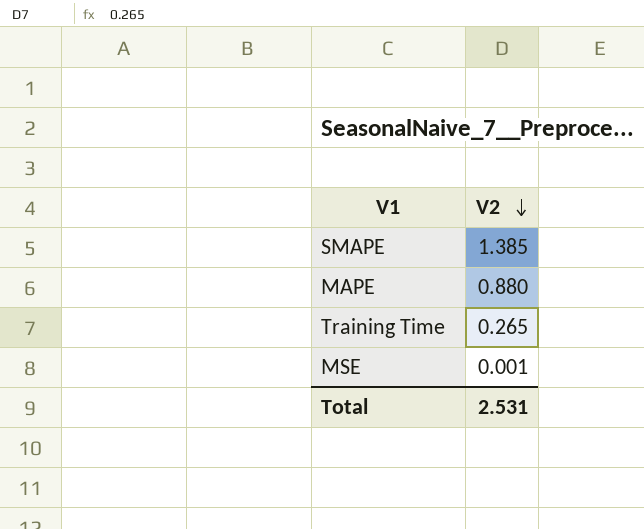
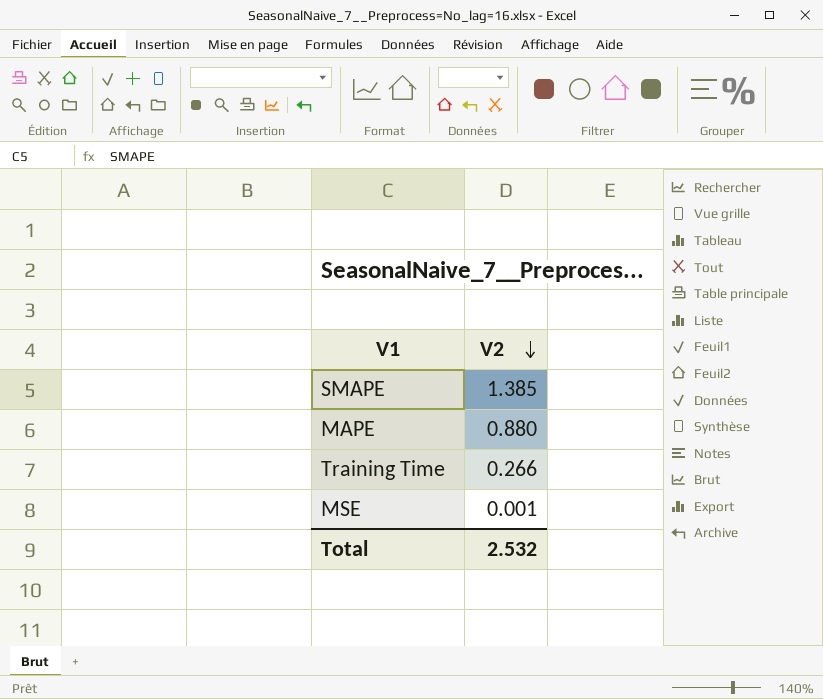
Training Time | V2: 0.265 -> 0.266
Total | V2: 2.531 -> 2.532

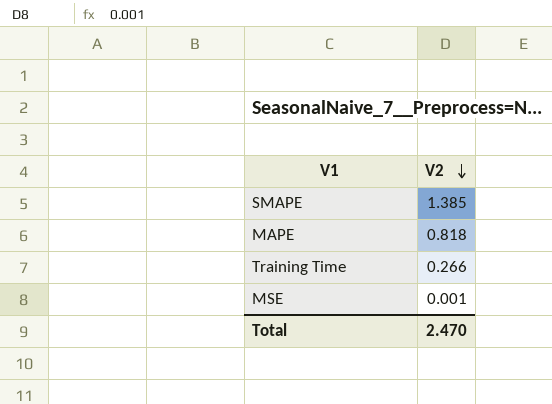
MAPE | V2: 0.880 -> 0.818
Total | V2: 2.532 -> 2.470

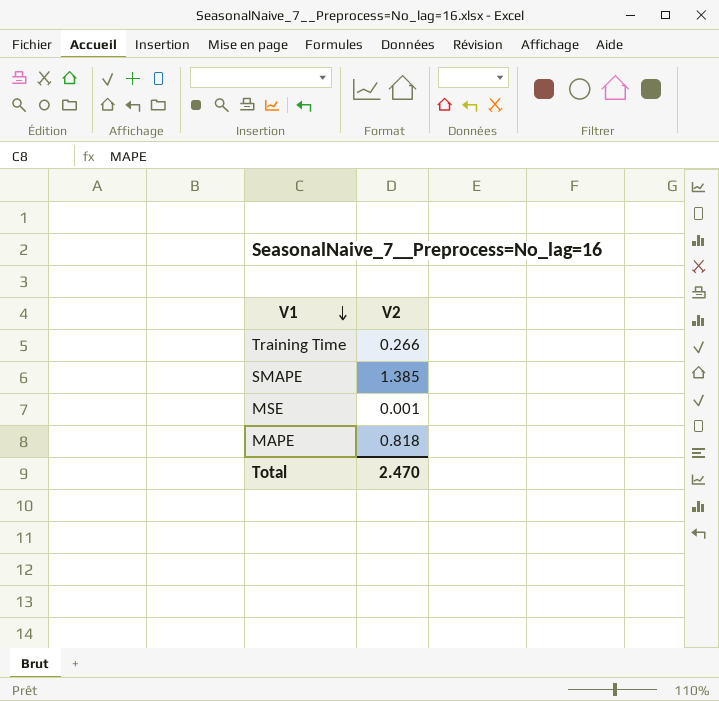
row order: V2 descending -> V1 descending

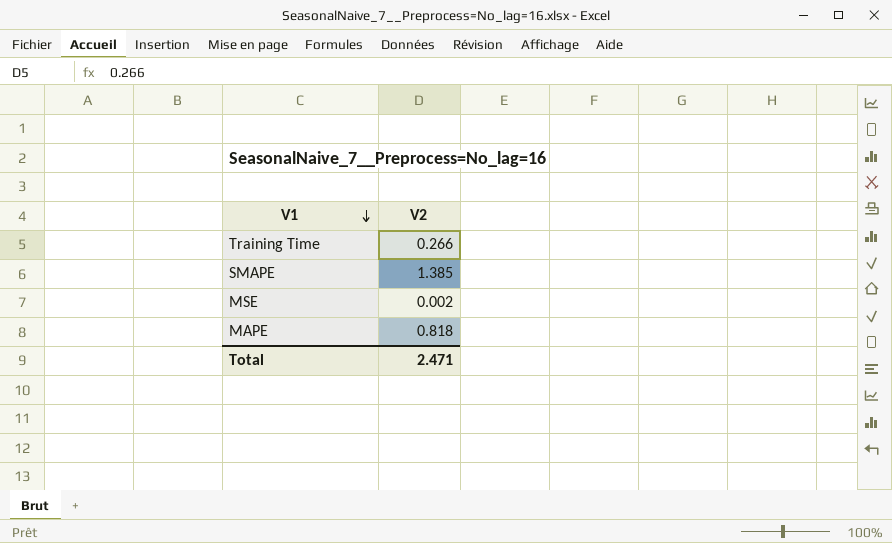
MSE | V2: 0.001 -> 0.002
Total | V2: 2.470 -> 2.471

